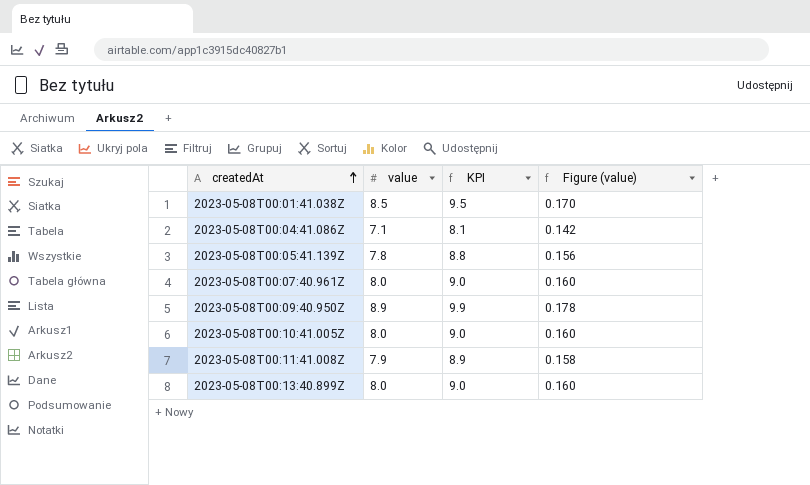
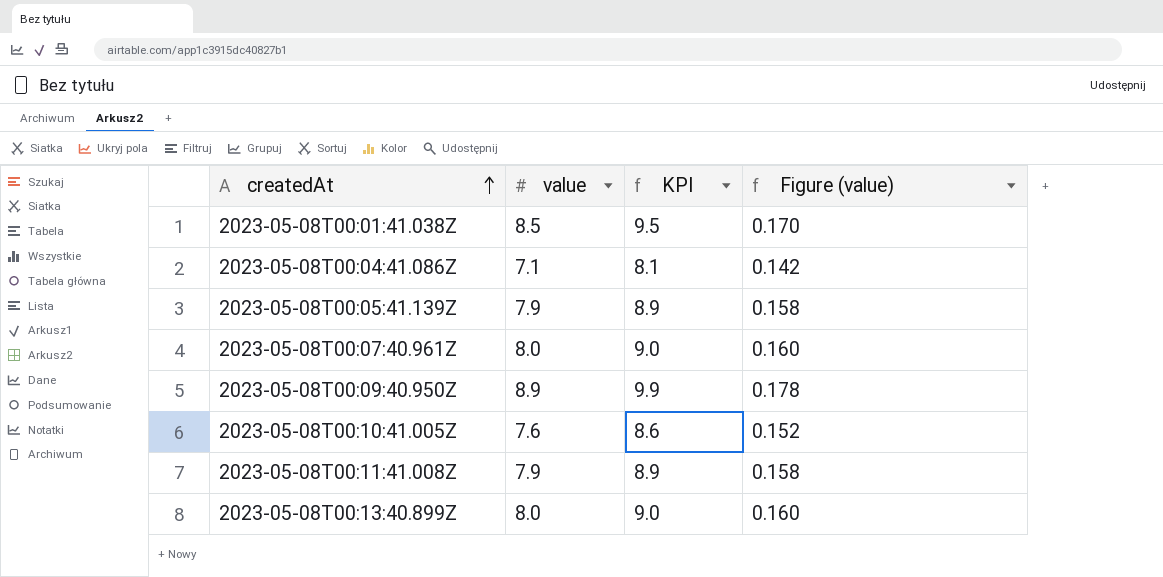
2023-05-08T00:05:41.139Z | value: 7.8 -> 7.9
2023-05-08T00:05:41.139Z | KPI: 8.8 -> 8.9
2023-05-08T00:05:41.139Z | Figure (value): 0.156 -> 0.158
2023-05-08T00:10:41.005Z | value: 8.0 -> 7.6
2023-05-08T00:10:41.005Z | KPI: 9.0 -> 8.6
2023-05-08T00:10:41.005Z | Figure (value): 0.160 -> 0.152

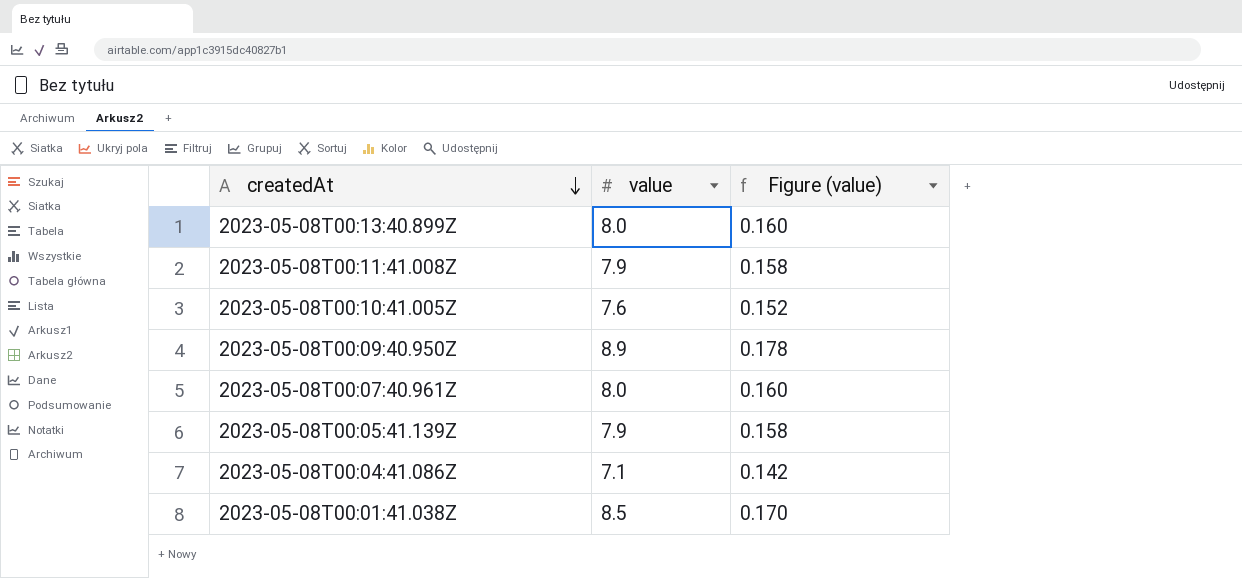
row order: createdAt ascending -> createdAt descending
column KPI | formula: [value] + 1 -> none

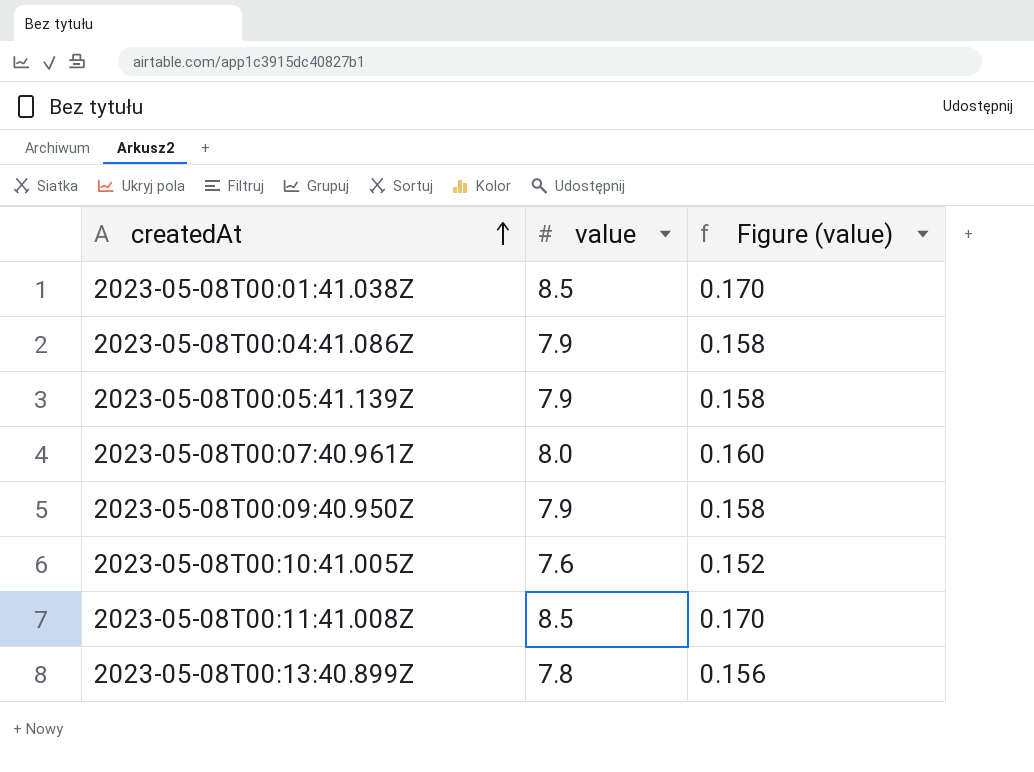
row order: createdAt descending -> createdAt ascending
2023-05-08T00:04:41.086Z | value: 7.1 -> 7.9
2023-05-08T00:04:41.086Z | Figure (value): 0.142 -> 0.158
2023-05-08T00:09:40.950Z | value: 8.9 -> 7.9
2023-05-08T00:09:40.950Z | Figure (value): 0.178 -> 0.158
2023-05-08T00:11:41.008Z | value: 7.9 -> 8.5
2023-05-08T00:11:41.008Z | Figure (value): 0.158 -> 0.170
2023-05-08T00:13:40.899Z | value: 8.0 -> 7.8
2023-05-08T00:13:40.899Z | Figure (value): 0.160 -> 0.156

